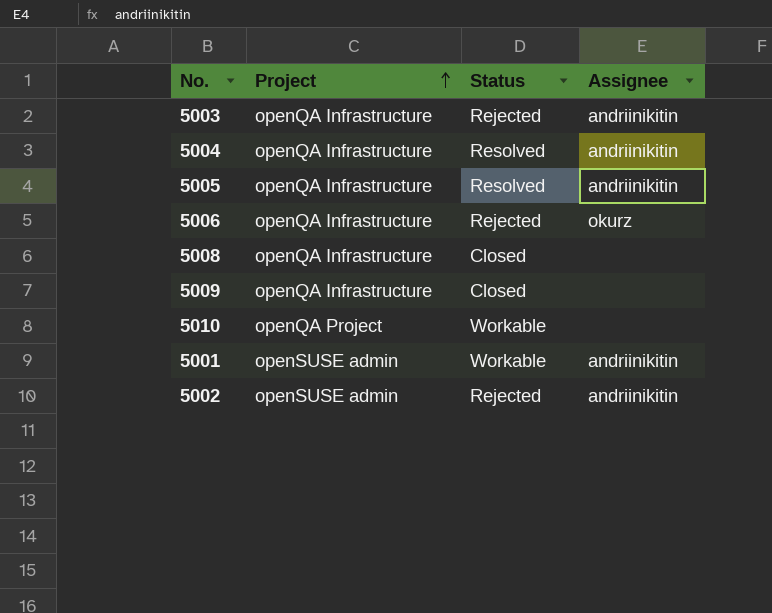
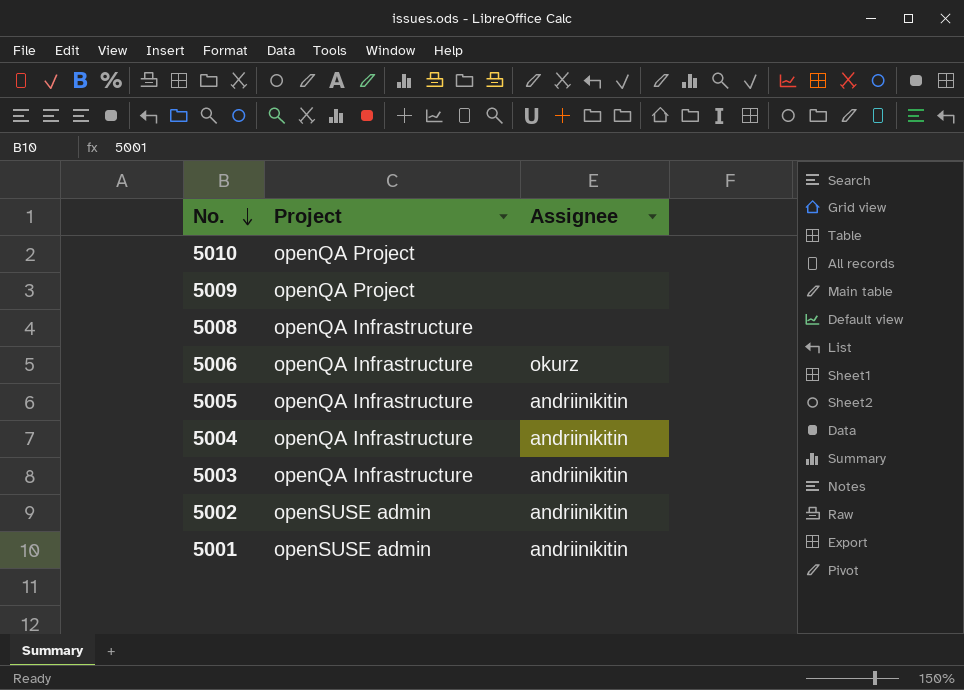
row order: Project ascending -> No. descending
column Status | position: 3 -> none
5009 | Project: openQA Infrastructure -> openQA Project

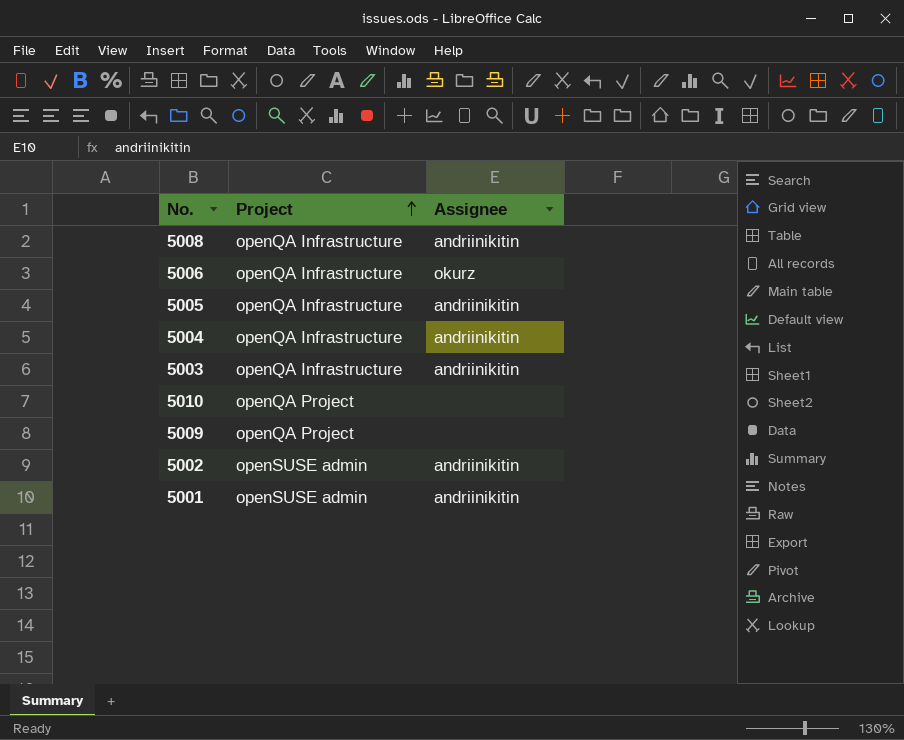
row order: No. descending -> Project ascending
5008 | Assignee: none -> andriinikitin

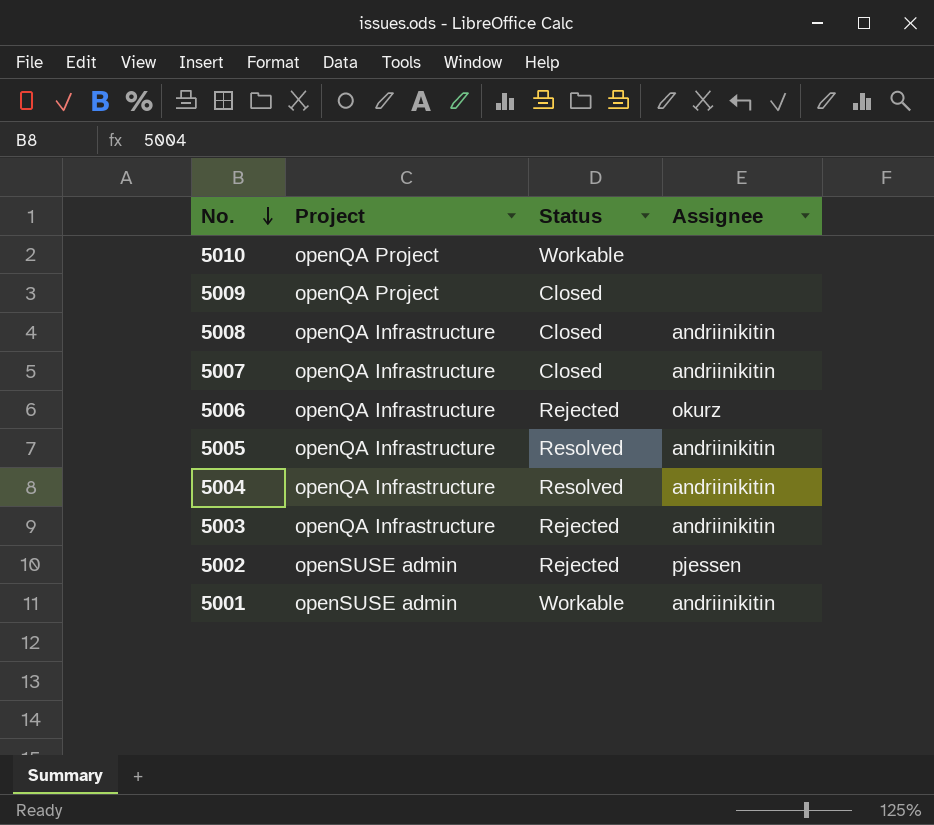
row order: Project ascending -> No. descending
column Status | position: none -> 3
row 5007: none -> openQA Infrastructure | Closed | andriinikitin
5002 | Assignee: andriinikitin -> pjessen

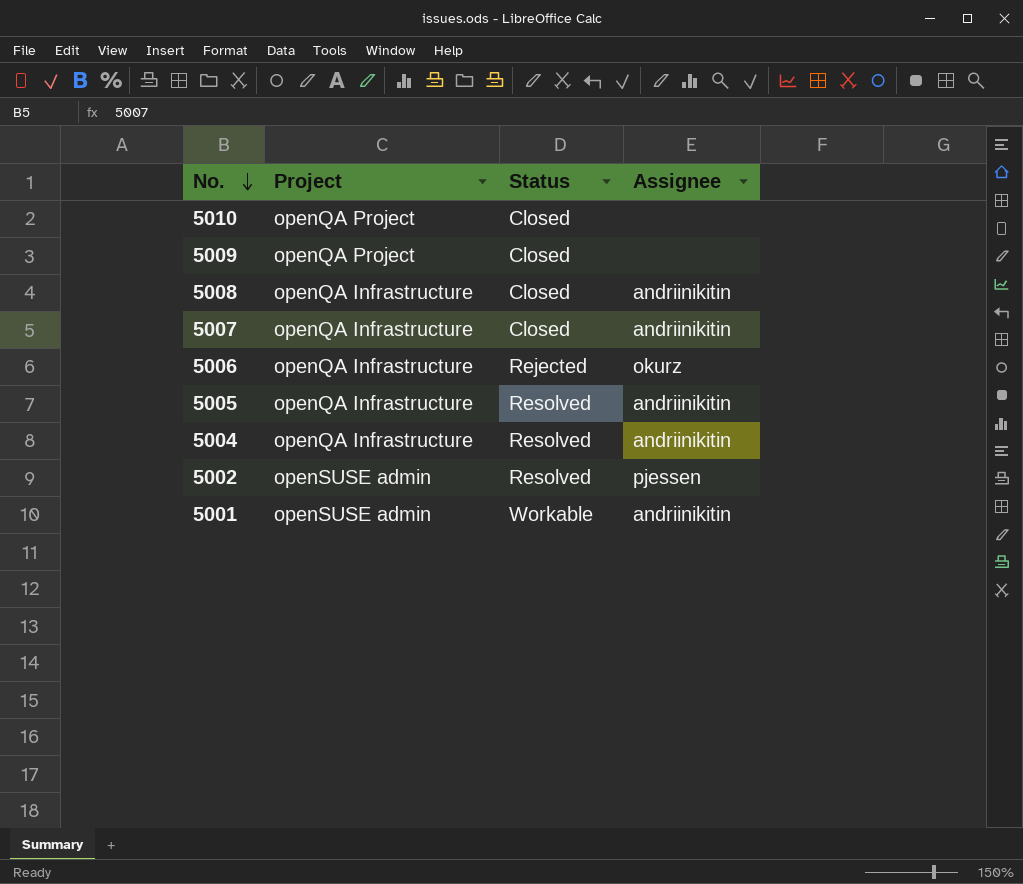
row 5003: openQA Infrastructure | Rejected | andriinikitin -> none
5010 | Status: Workable -> Closed
5002 | Status: Rejected -> Resolved

